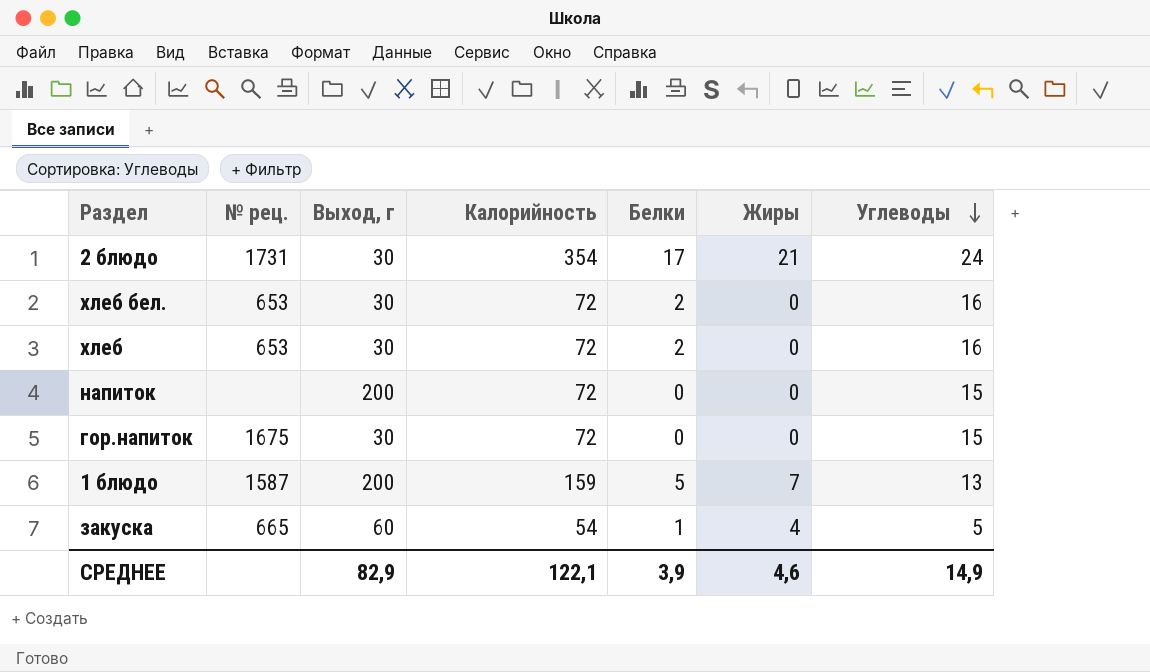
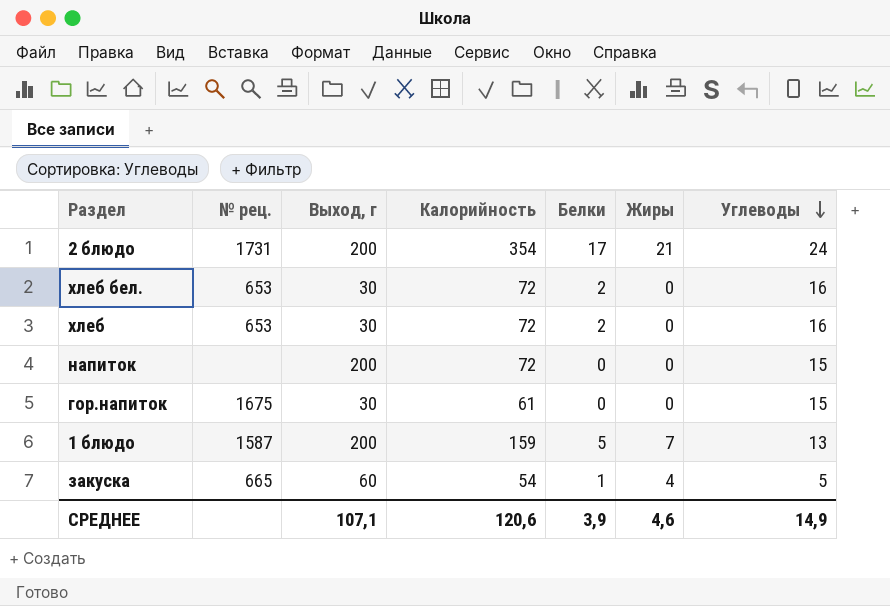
2 блюдо | Выход, г: 30 -> 200
гор.напиток | Калорийность: 72 -> 61
СРЕДНЕЕ | Выход, г: 82,9 -> 107,1
СРЕДНЕЕ | Калорийность: 122,1 -> 120,6

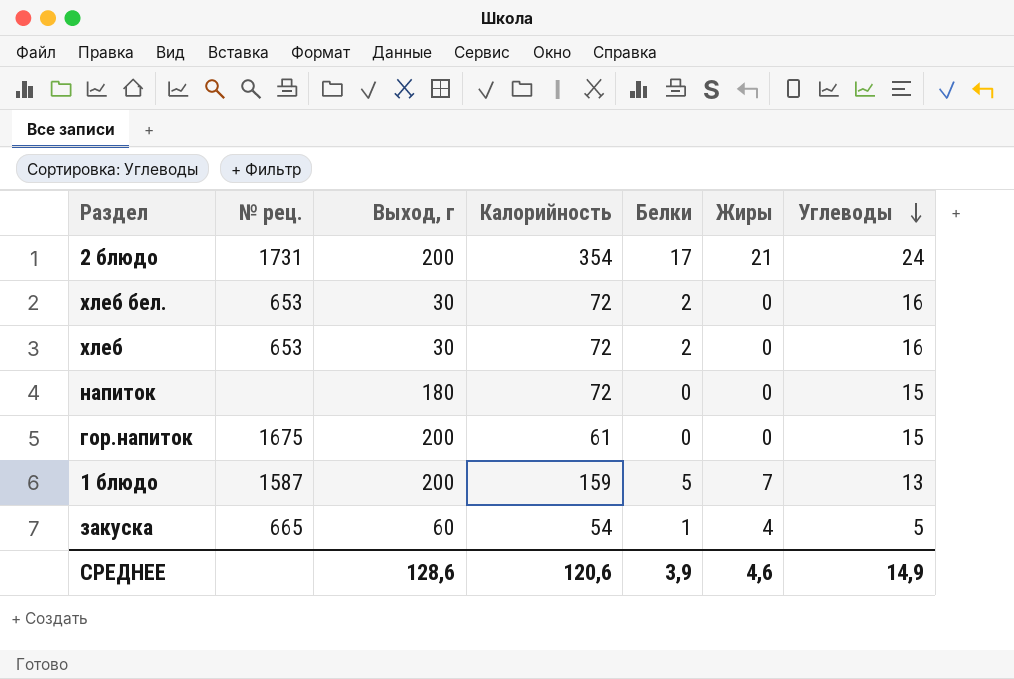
напиток | Выход, г: 200 -> 180
гор.напиток | Выход, г: 30 -> 200
СРЕДНЕЕ | Выход, г: 107,1 -> 128,6

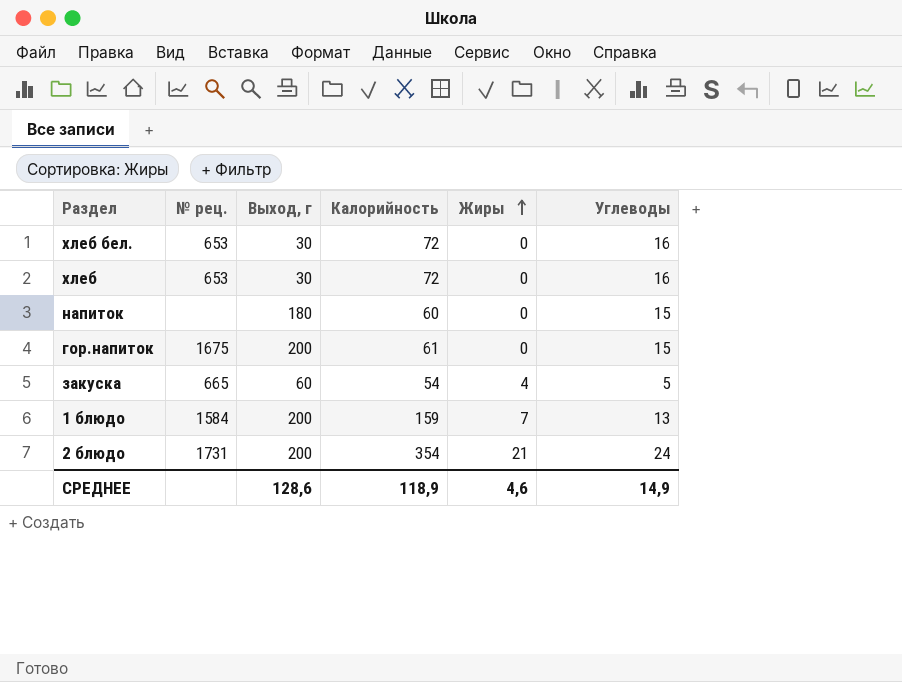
row order: Углеводы descending -> Жиры ascending
column Белки | position: 5 -> none
напиток | Калорийность: 72 -> 60
1 блюдо | № рец.: 1587 -> 1584
СРЕДНЕЕ | Калорийность: 120,6 -> 118,9

